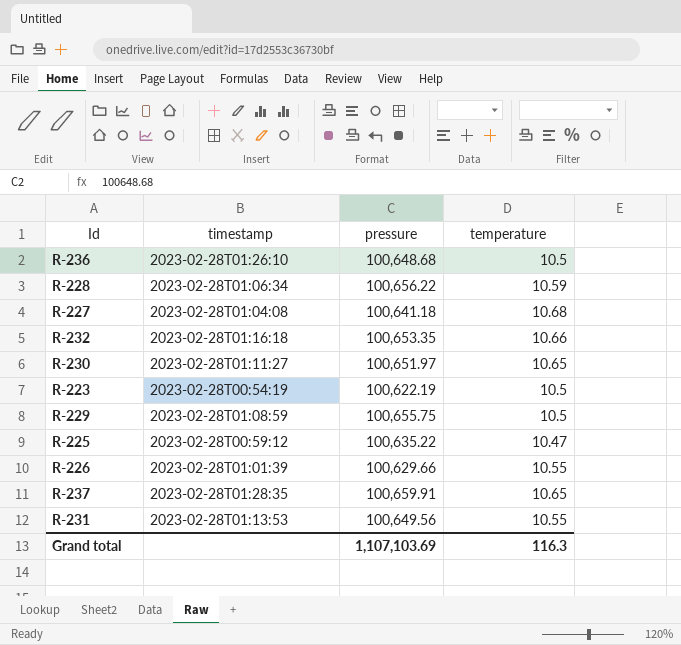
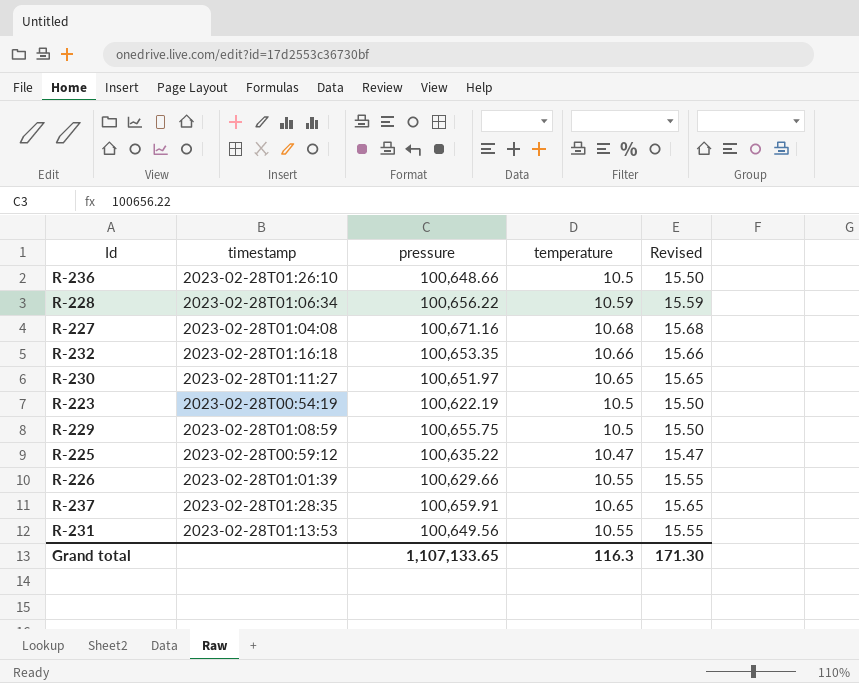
column Revised | formula: none -> [temperature] + 5
R-236 | pressure: 100,648.68 -> 100,648.66
R-227 | pressure: 100,641.18 -> 100,671.16
Grand total | pressure: 1,107,103.69 -> 1,107,133.65

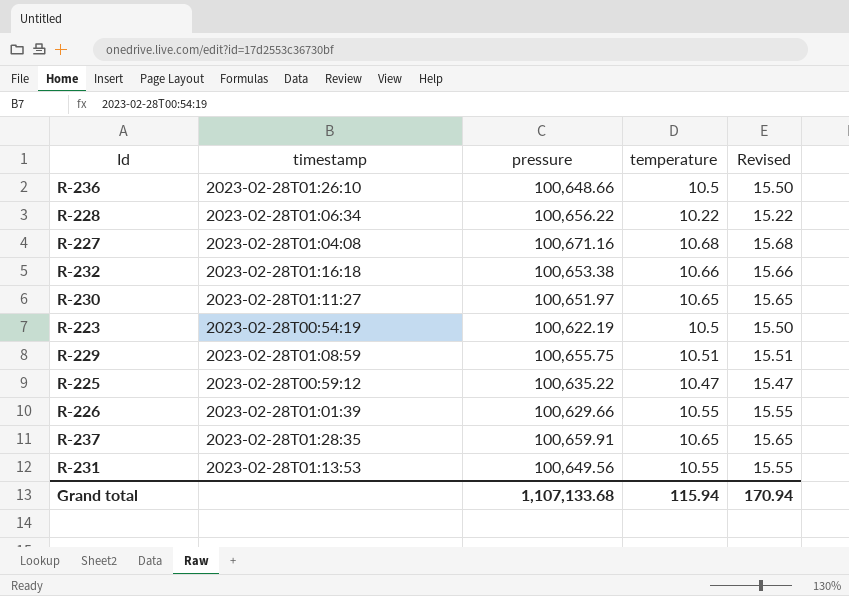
R-228 | temperature: 10.59 -> 10.22
R-228 | Revised: 15.59 -> 15.22
R-232 | pressure: 100,653.35 -> 100,653.38
R-229 | temperature: 10.5 -> 10.51
R-229 | Revised: 15.50 -> 15.51
Grand total | pressure: 1,107,133.65 -> 1,107,133.68
Grand total | temperature: 116.3 -> 115.94
Grand total | Revised: 171.30 -> 170.94

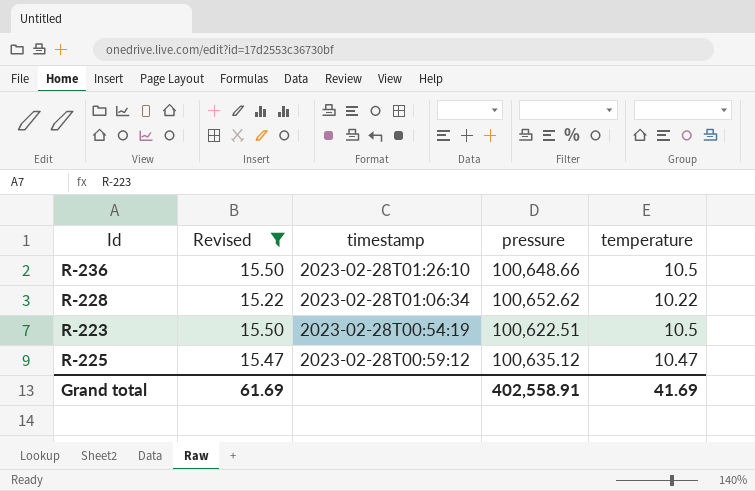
filter: none -> Revised <= 15.50
column Revised | position: 5 -> 2
R-228 | pressure: 100,656.22 -> 100,652.62
R-223 | pressure: 100,622.19 -> 100,622.51
R-225 | pressure: 100,635.22 -> 100,635.12
Grand total | Revised: 170.94 -> 61.69
Grand total | pressure: 1,107,133.68 -> 402,558.91
Grand total | temperature: 115.94 -> 41.69

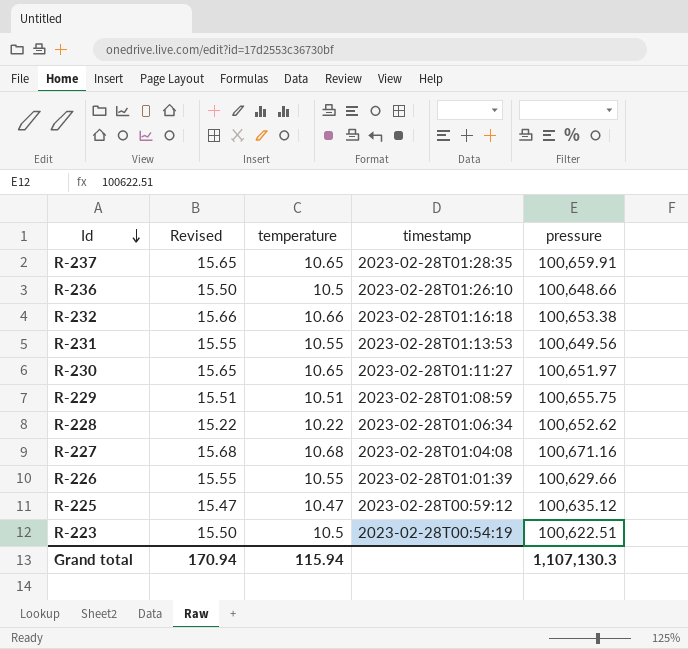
filter: Revised <= 15.50 -> none
row order: none -> Id descending
column temperature | position: 5 -> 3
Grand total | Revised: 61.69 -> 170.94
Grand total | temperature: 41.69 -> 115.94
Grand total | pressure: 402,558.91 -> 1,107,130.3

